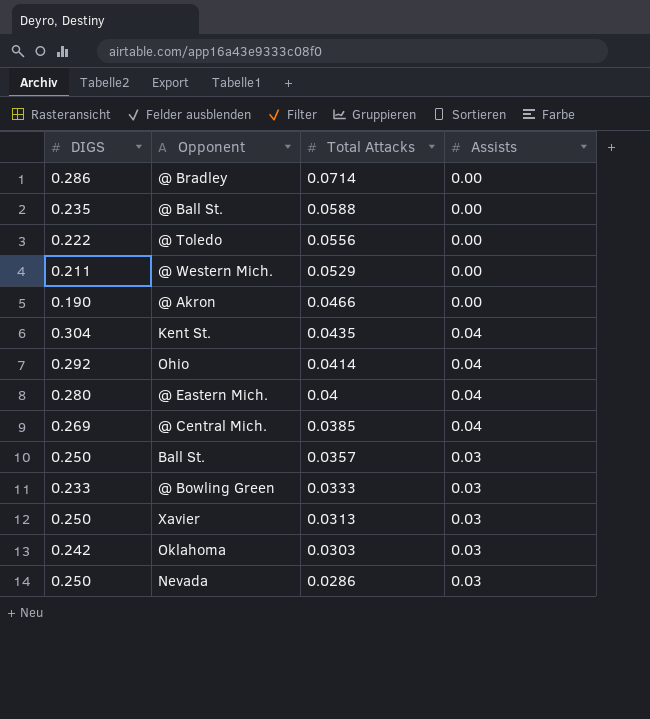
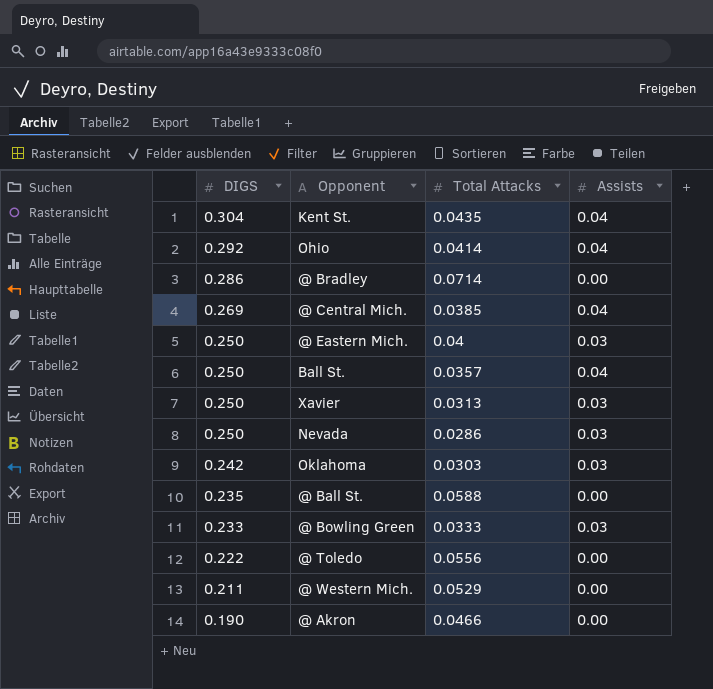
row order: Total Attacks descending -> DIGS descending
@ Eastern Mich. | DIGS: 0.280 -> 0.250
@ Eastern Mich. | Assists: 0.04 -> 0.03
Ball St. | Assists: 0.03 -> 0.04

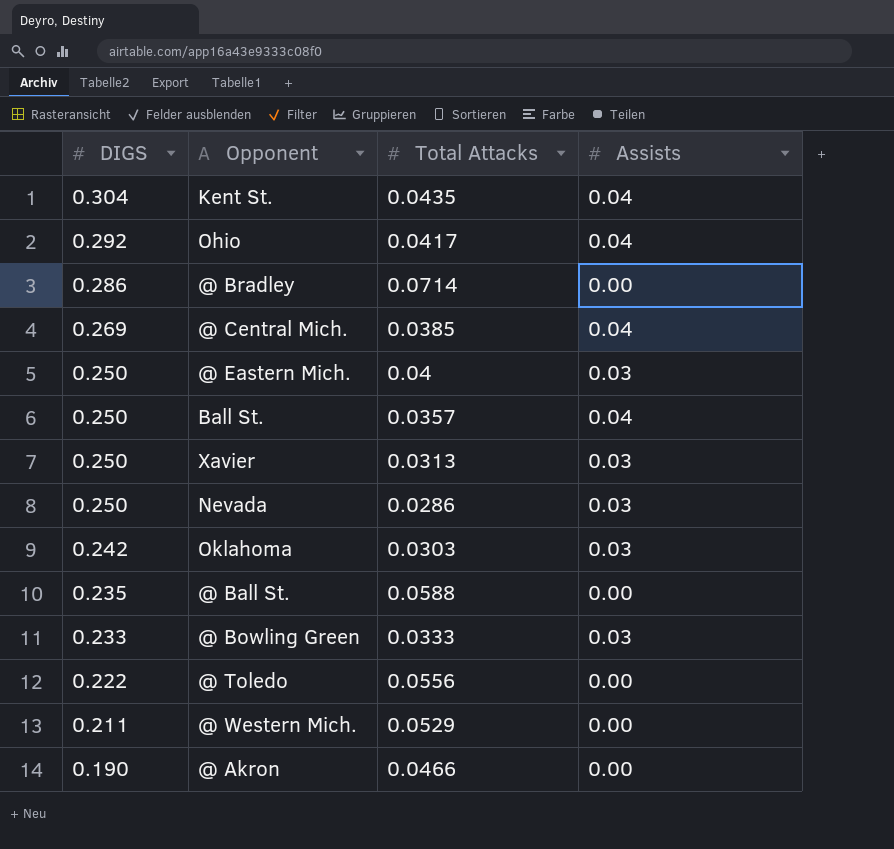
Ohio | Total Attacks: 0.0414 -> 0.0417

